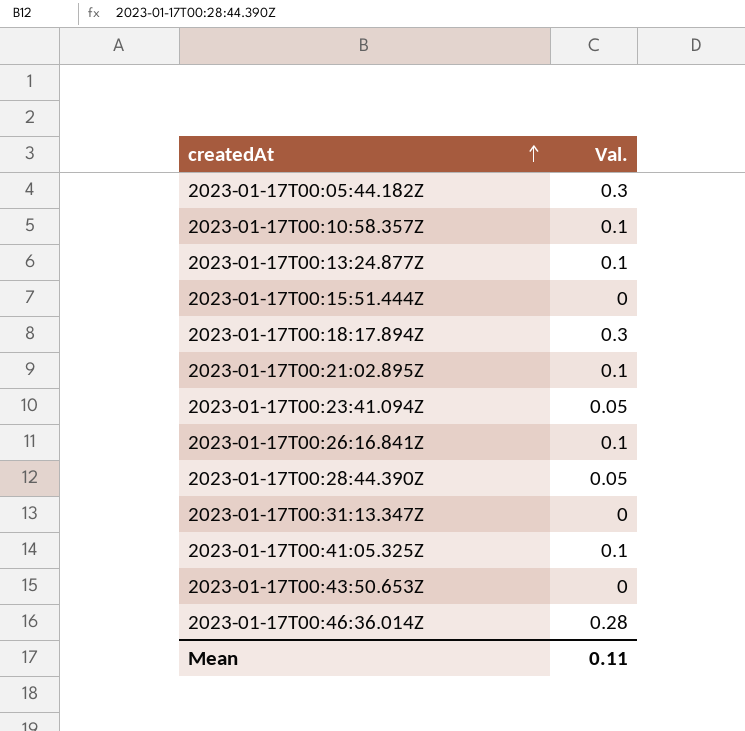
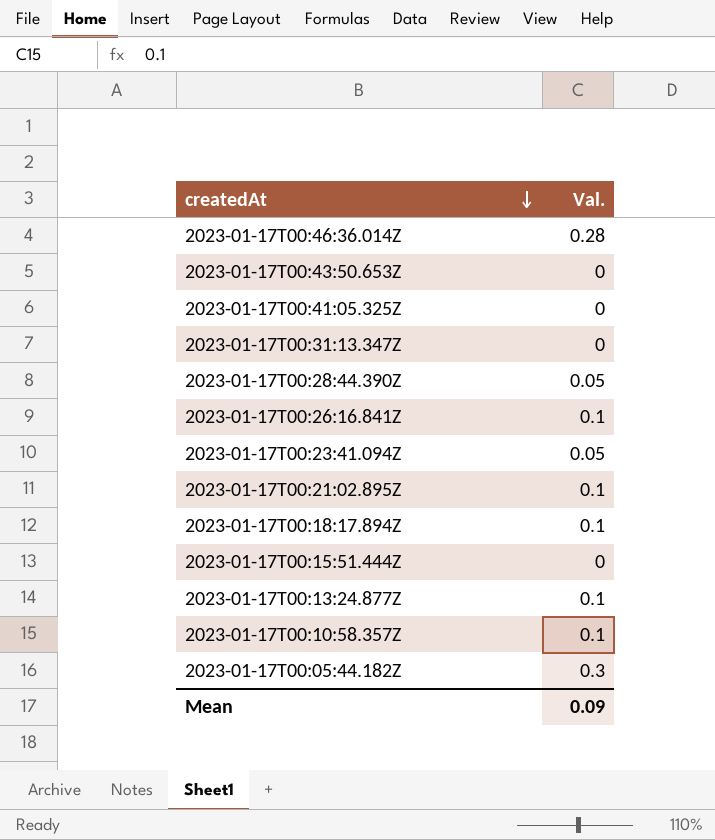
row order: createdAt ascending -> createdAt descending
2023-01-17T00:41:05.325Z | Val.: 0.1 -> 0
2023-01-17T00:18:17.894Z | Val.: 0.3 -> 0.1
Mean | Val.: 0.11 -> 0.09

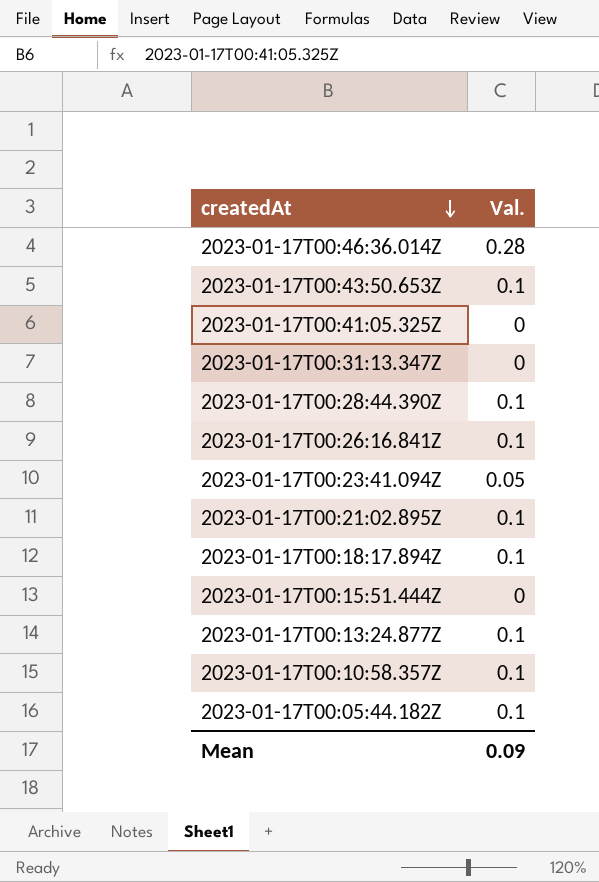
2023-01-17T00:43:50.653Z | Val.: 0 -> 0.1
2023-01-17T00:28:44.390Z | Val.: 0.05 -> 0.1
2023-01-17T00:05:44.182Z | Val.: 0.3 -> 0.1

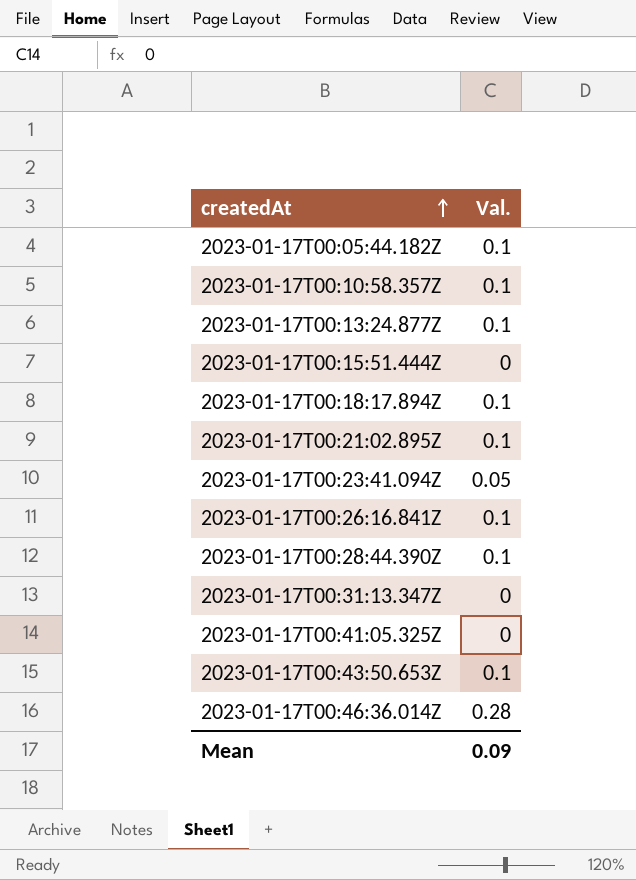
row order: createdAt descending -> createdAt ascending

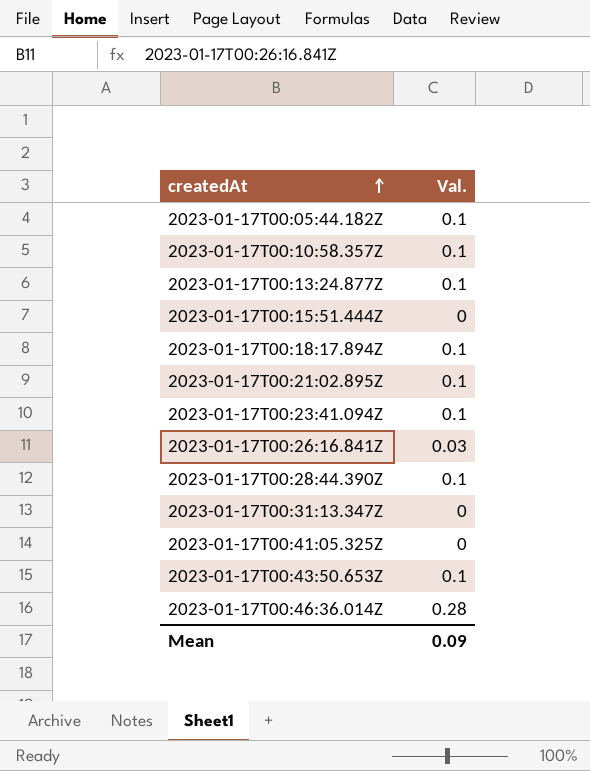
2023-01-17T00:23:41.094Z | Val.: 0.05 -> 0.1
2023-01-17T00:26:16.841Z | Val.: 0.1 -> 0.03

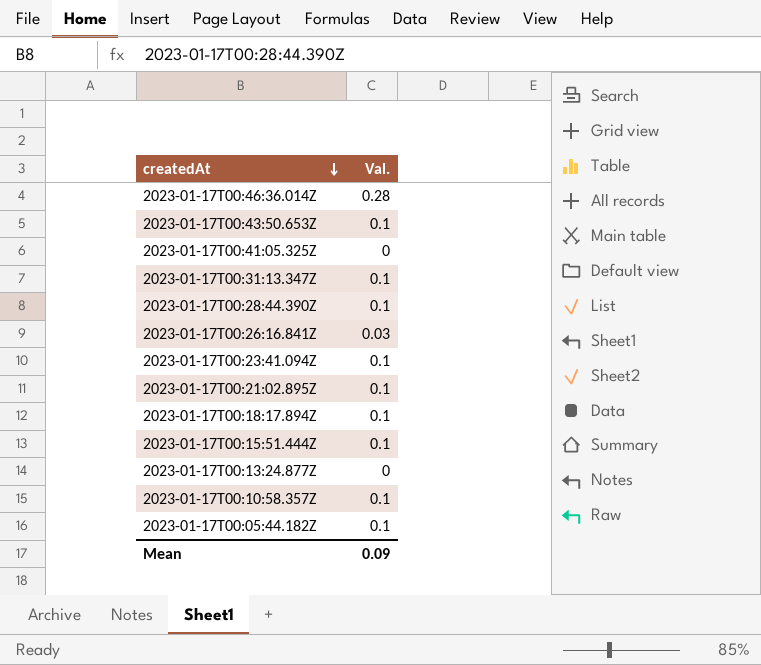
row order: createdAt ascending -> createdAt descending
2023-01-17T00:31:13.347Z | Val.: 0 -> 0.1
2023-01-17T00:15:51.444Z | Val.: 0 -> 0.1
2023-01-17T00:13:24.877Z | Val.: 0.1 -> 0

